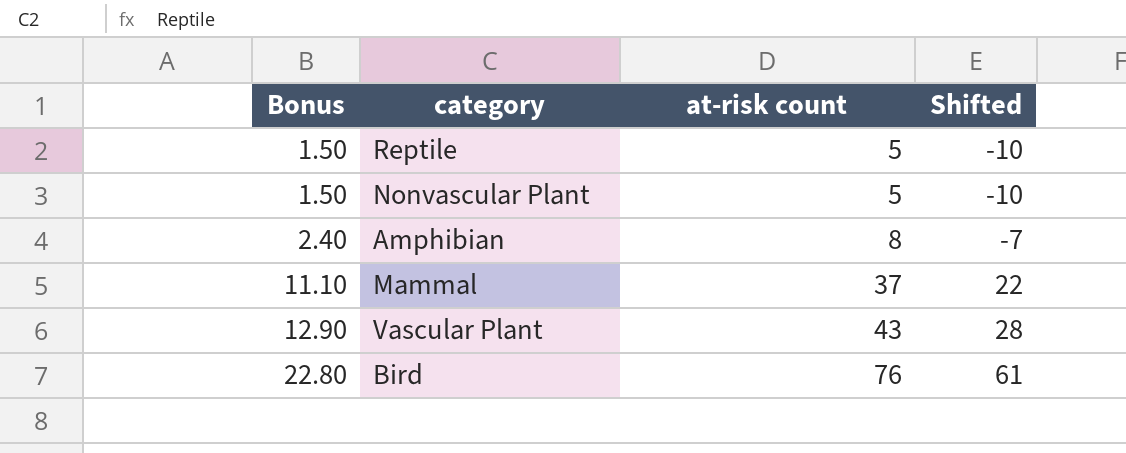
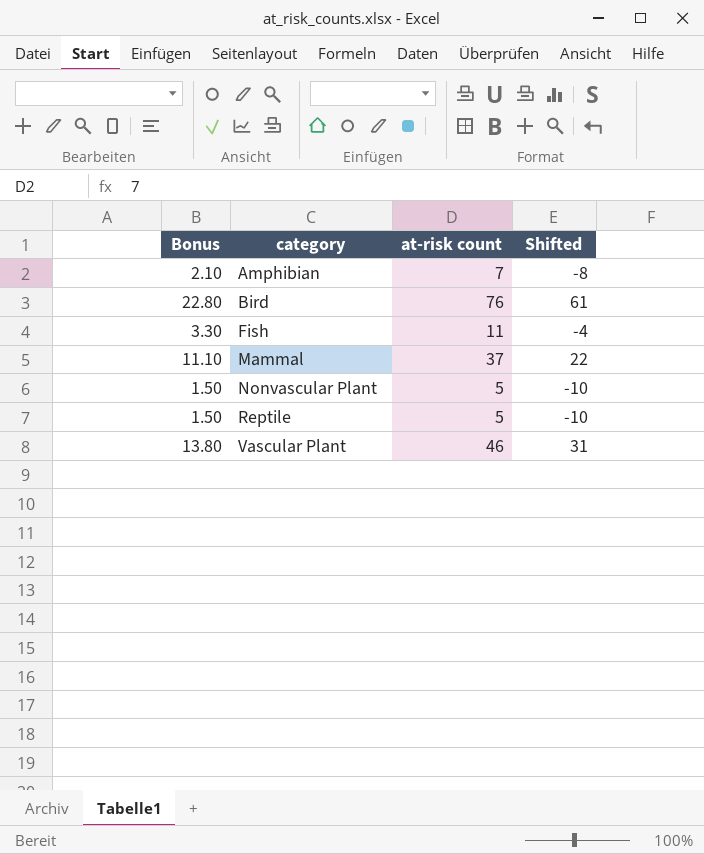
row order: Bonus ascending -> category ascending
Amphibian | Bonus: 2.40 -> 2.10
Amphibian | at-risk count: 8 -> 7
Amphibian | Shifted: -7 -> -8
row Fish: none -> 3.30 | 11 | -4
Vascular Plant | Bonus: 12.90 -> 13.80
Vascular Plant | at-risk count: 43 -> 46
Vascular Plant | Shifted: 28 -> 31

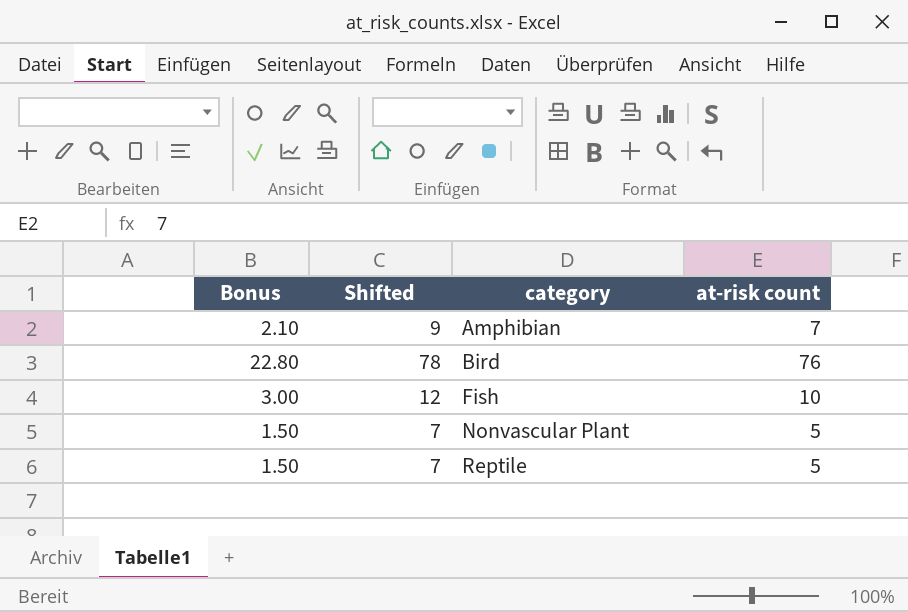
column Shifted | formula: [at-risk count] - 15 -> [at-risk count] + 2
column Shifted | position: 4 -> 2
row Mammal: 11.10 | 37 | 22 -> none
row Vascular Plant: 13.80 | 46 | 31 -> none
Fish | Bonus: 3.30 -> 3.00
Fish | at-risk count: 11 -> 10

